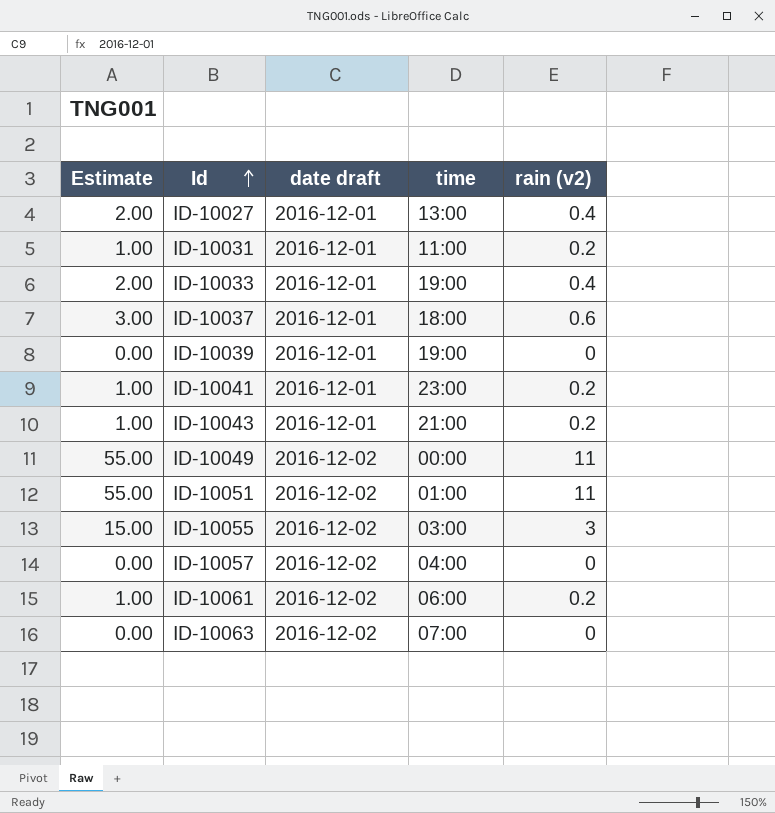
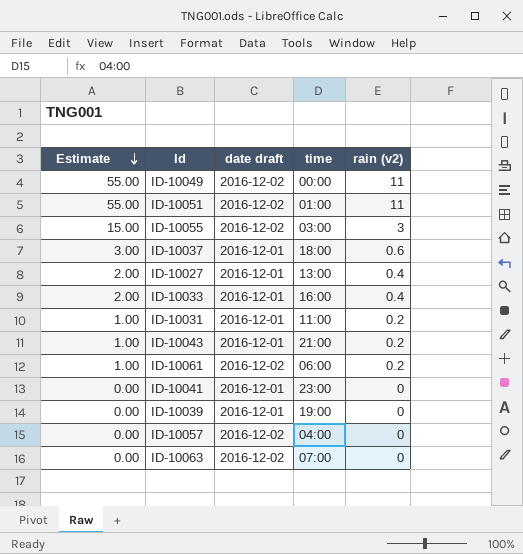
row order: Id ascending -> Estimate descending
ID-10033 | time: 19:00 -> 16:00
ID-10041 | Estimate: 1.00 -> 0.00
ID-10041 | rain (v2): 0.2 -> 0

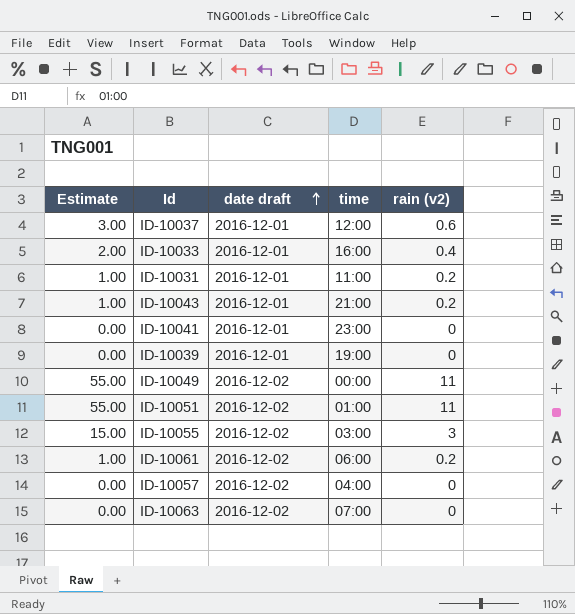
row order: Estimate descending -> date draft ascending
row ID-10027: 2.00 | 2016-12-01 | 13:00 | 0.4 -> none
ID-10037 | time: 18:00 -> 12:00

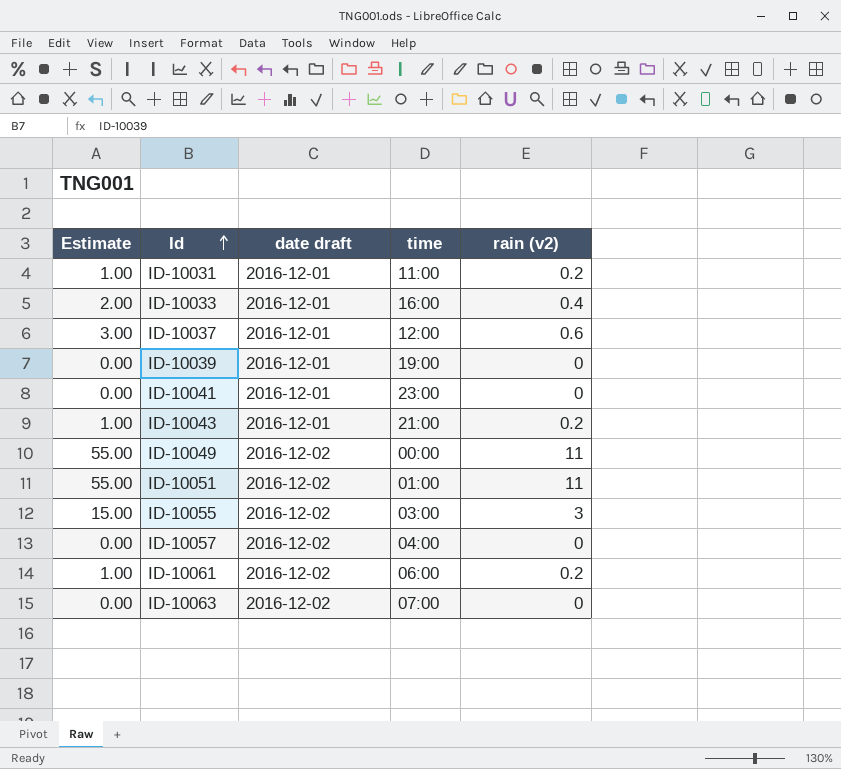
row order: date draft ascending -> Id ascending

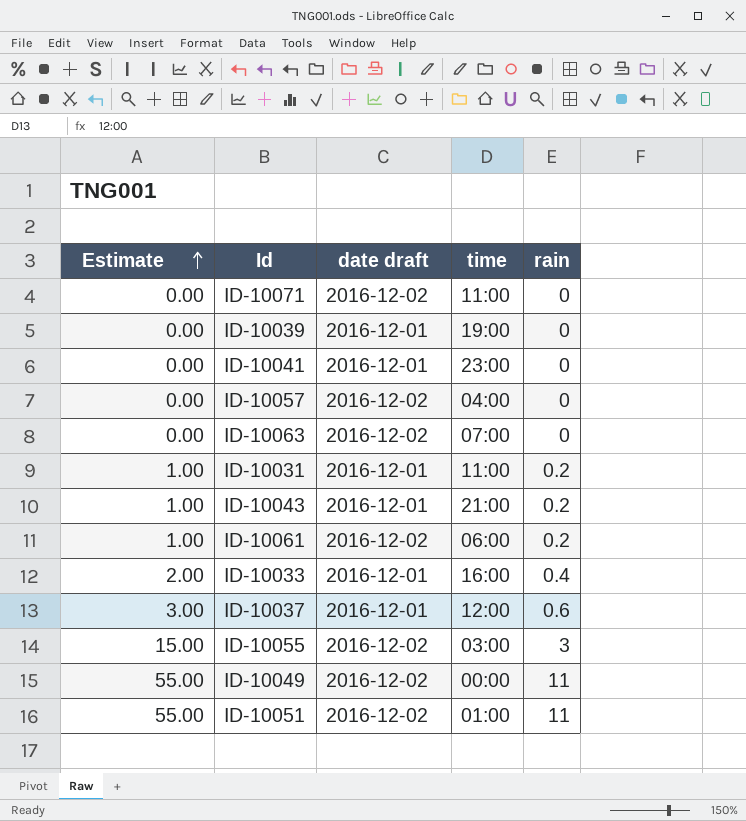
row order: Id ascending -> Estimate ascending
column name: rain (v2) -> rain
row ID-10071: none -> 0.00 | 2016-12-02 | 11:00 | 0

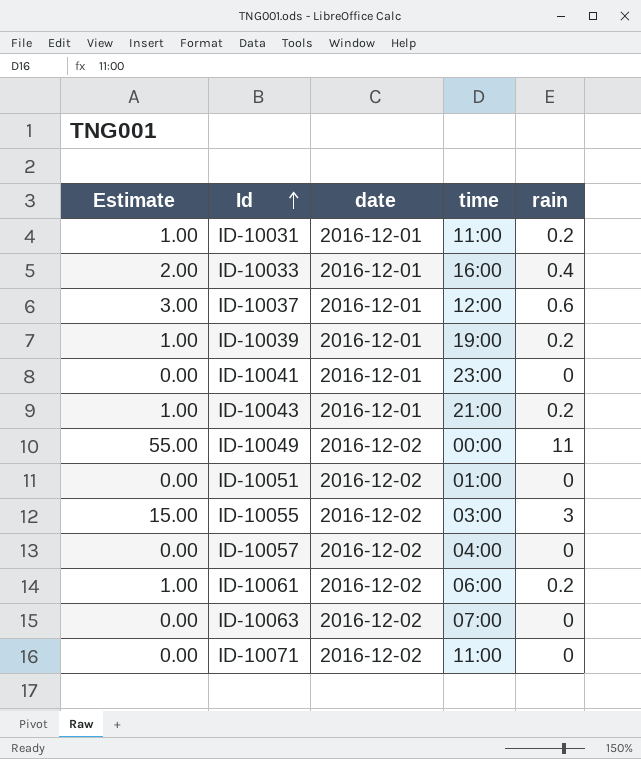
row order: Estimate ascending -> Id ascending
column name: date draft -> date
ID-10039 | Estimate: 0.00 -> 1.00
ID-10039 | rain: 0 -> 0.2
ID-10051 | Estimate: 55.00 -> 0.00
ID-10051 | rain: 11 -> 0

